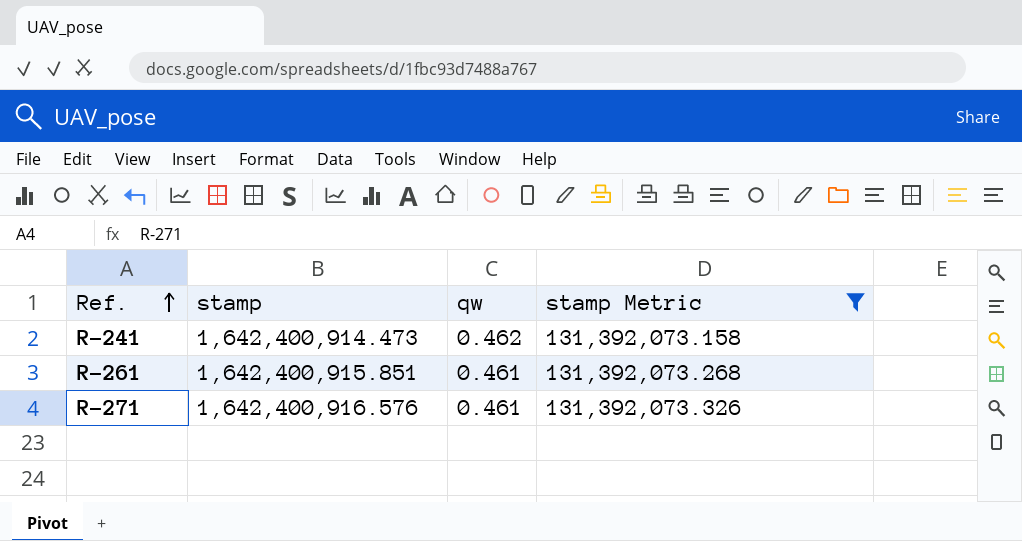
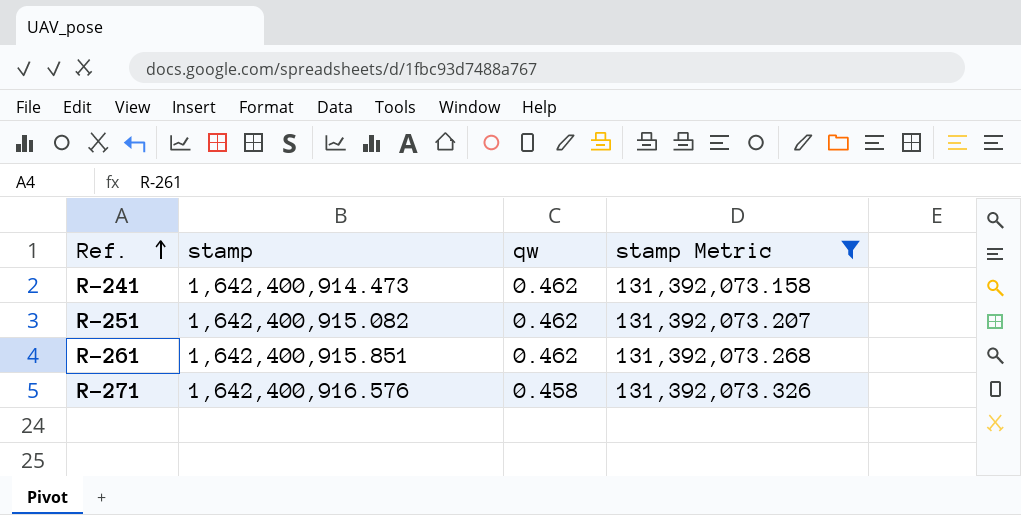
row R-251: none -> 1,642,400,915.082 | 0.462 | 131,392,073.207
R-261 | qw: 0.461 -> 0.462
R-271 | qw: 0.461 -> 0.458

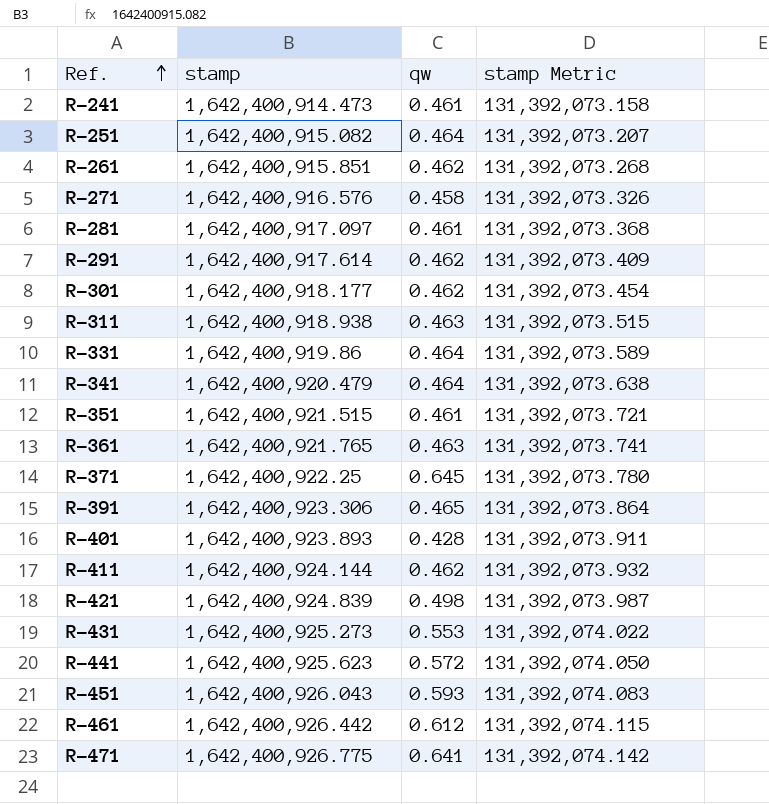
filter: stamp Metric <= 131,392,073.326 -> none
R-241 | qw: 0.462 -> 0.461
R-251 | qw: 0.462 -> 0.464

